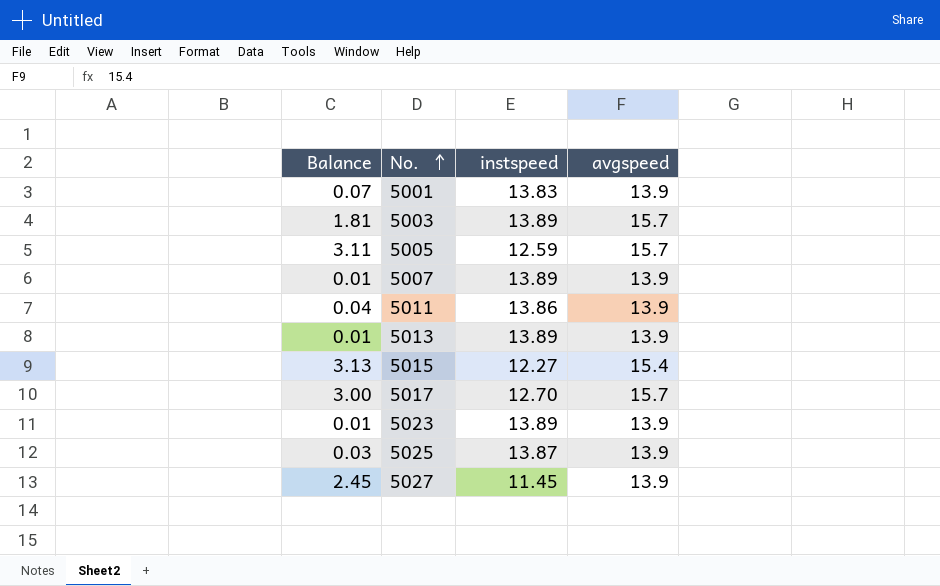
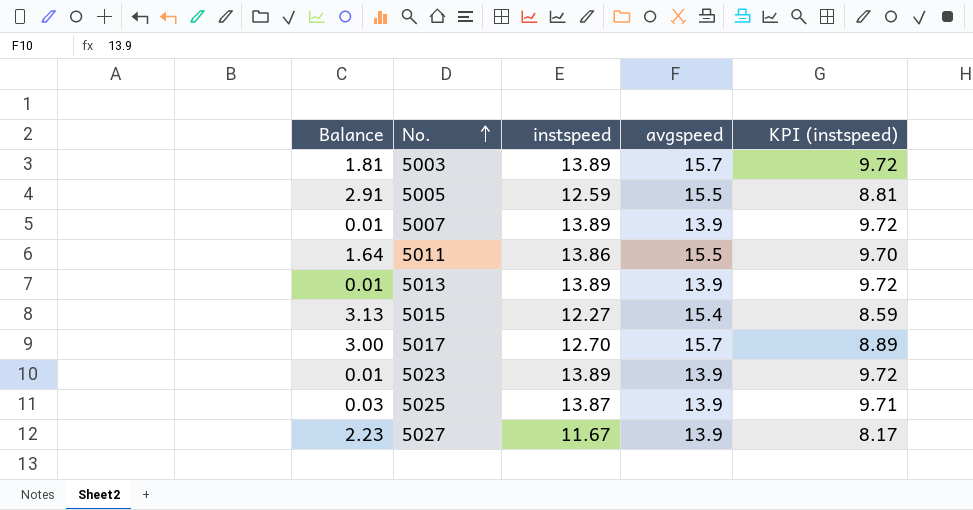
column KPI (instspeed) | formula: none -> [instspeed] * 0.7
row 5001: 0.07 | 13.83 | 13.9 -> none
5005 | Balance: 3.11 -> 2.91
5005 | avgspeed: 15.7 -> 15.5
5011 | Balance: 0.04 -> 1.64
5011 | avgspeed: 13.9 -> 15.5
5027 | Balance: 2.45 -> 2.23
5027 | instspeed: 11.45 -> 11.67

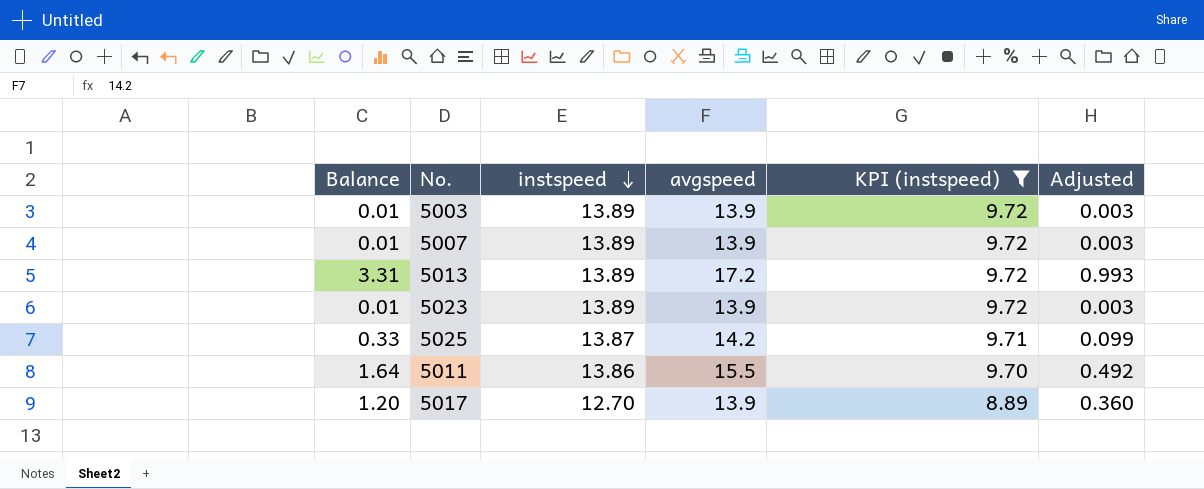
filter: none -> KPI (instspeed) >= 8.89
row order: No. ascending -> instspeed descending
column Adjusted | formula: none -> [Balance] * 0.3
5003 | Balance: 1.81 -> 0.01
5003 | avgspeed: 15.7 -> 13.9
5013 | Balance: 0.01 -> 3.31
5013 | avgspeed: 13.9 -> 17.2
5025 | Balance: 0.03 -> 0.33
5025 | avgspeed: 13.9 -> 14.2
5017 | Balance: 3.00 -> 1.20
5017 | avgspeed: 15.7 -> 13.9

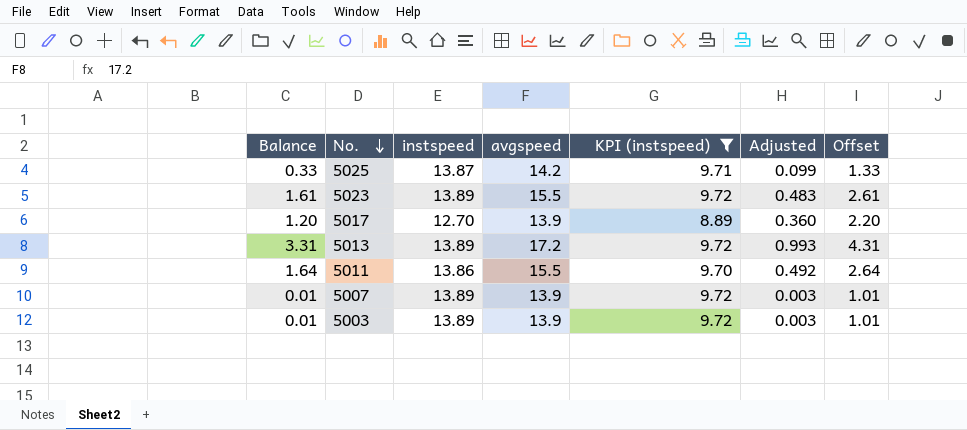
row order: instspeed descending -> No. descending
column Offset | formula: none -> [Balance] + 1
5023 | Balance: 0.01 -> 1.61
5023 | avgspeed: 13.9 -> 15.5
5023 | Adjusted: 0.003 -> 0.483

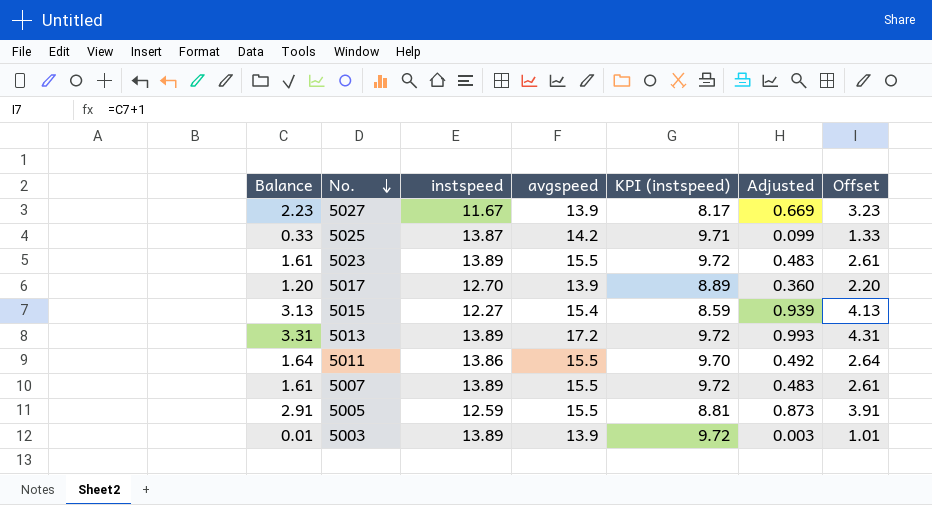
filter: KPI (instspeed) >= 8.89 -> none
5007 | Balance: 0.01 -> 1.61
5007 | avgspeed: 13.9 -> 15.5
5007 | Adjusted: 0.003 -> 0.483
5007 | Offset: 1.01 -> 2.61

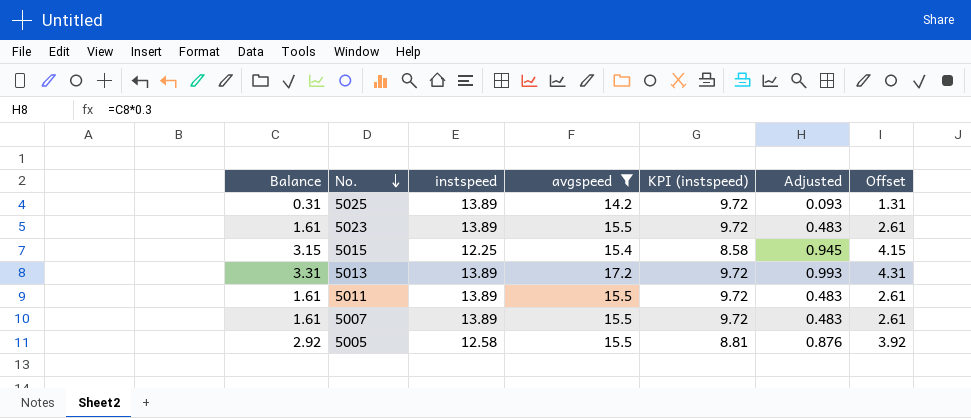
filter: none -> avgspeed != 13.9
5025 | Balance: 0.33 -> 0.31
5025 | instspeed: 13.87 -> 13.89
5025 | KPI (instspeed): 9.71 -> 9.72
5025 | Adjusted: 0.099 -> 0.093
5025 | Offset: 1.33 -> 1.31
5015 | Balance: 3.13 -> 3.15
5015 | instspeed: 12.27 -> 12.25
5015 | KPI (instspeed): 8.59 -> 8.58
5015 | Adjusted: 0.939 -> 0.945
5015 | Offset: 4.13 -> 4.15
5011 | Balance: 1.64 -> 1.61
5011 | instspeed: 13.86 -> 13.89
5011 | KPI (instspeed): 9.70 -> 9.72
5011 | Adjusted: 0.492 -> 0.483
5011 | Offset: 2.64 -> 2.61
5005 | Balance: 2.91 -> 2.92
5005 | instspeed: 12.59 -> 12.58
5005 | Adjusted: 0.873 -> 0.876
5005 | Offset: 3.91 -> 3.92

